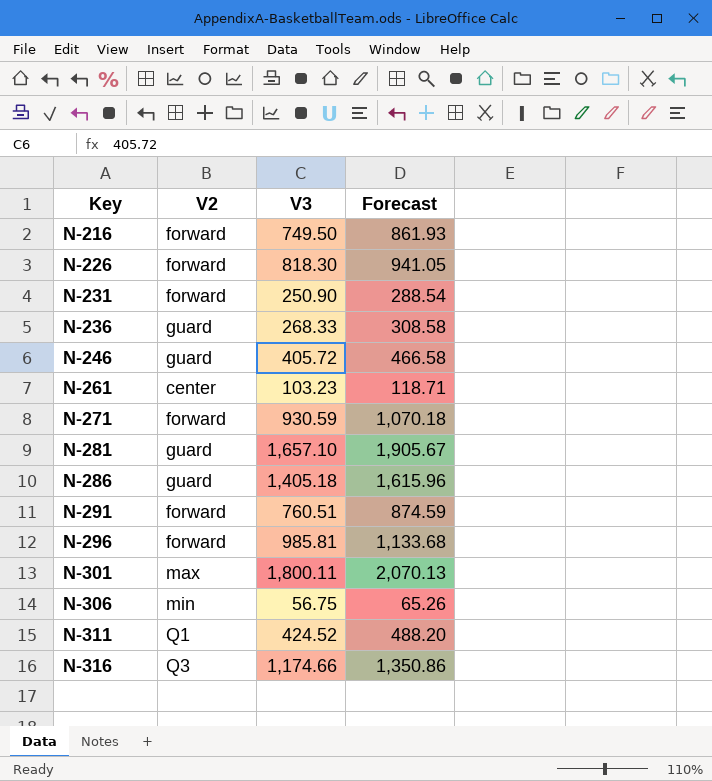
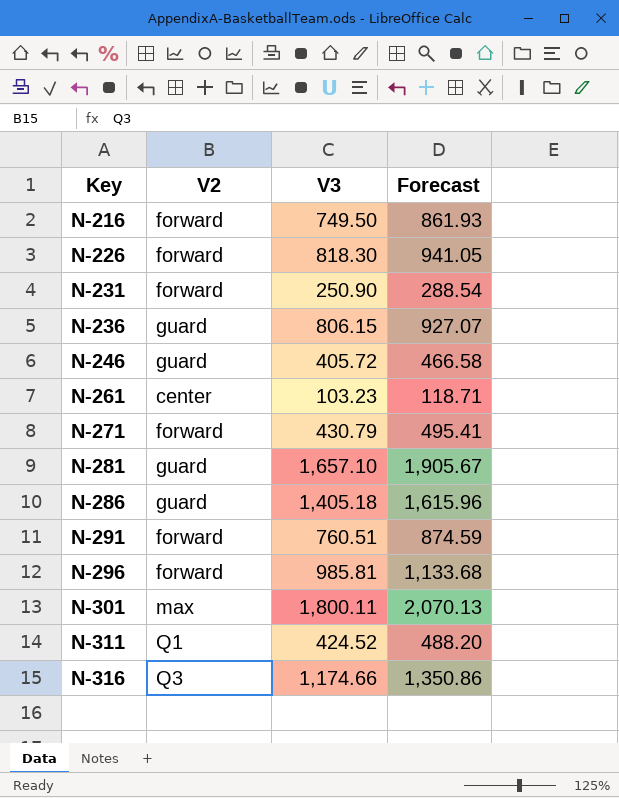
row N-306: min | 56.75 | 65.26 -> none
N-236 | V3: 268.33 -> 806.15
N-236 | Forecast: 308.58 -> 927.07
N-271 | V3: 930.59 -> 430.79
N-271 | Forecast: 1,070.18 -> 495.41

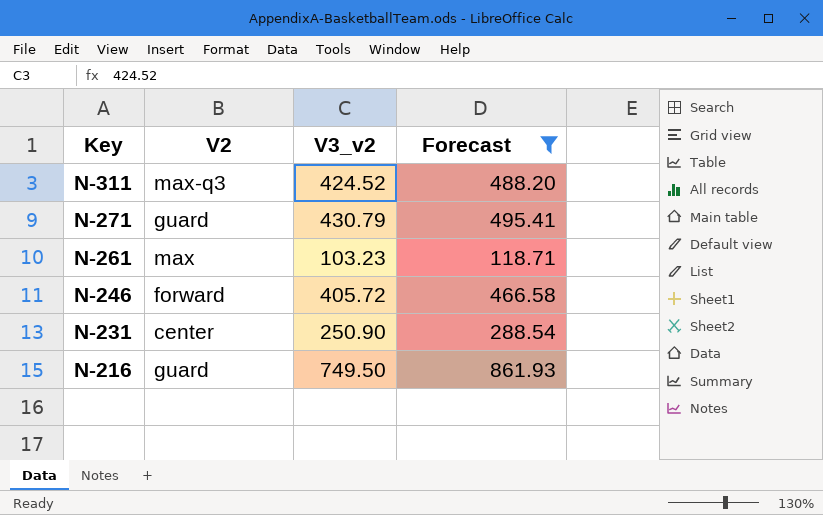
filter: none -> Forecast <= 861.93
row order: Key ascending -> Key descending
column name: V3 -> V3_v2
N-311 | V2: Q1 -> max-q3
N-271 | V2: forward -> guard
N-261 | V2: center -> max
N-246 | V2: guard -> forward
N-231 | V2: forward -> center
N-216 | V2: forward -> guard

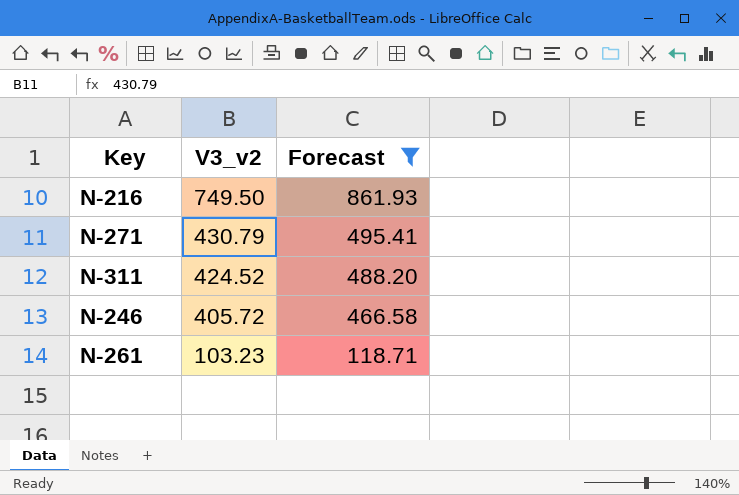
row order: Key descending -> V3_v2 descending
column V2 | position: 2 -> none
row N-231: center | 250.90 | 288.54 -> none

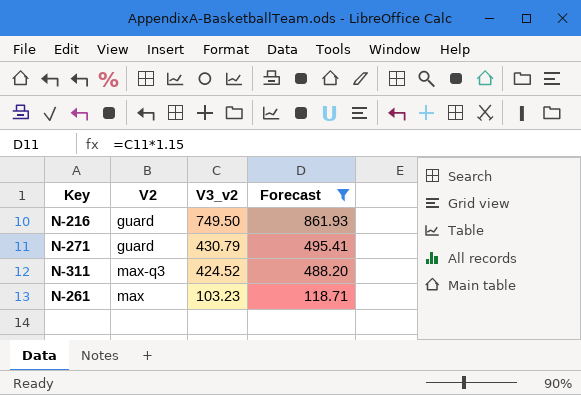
column V2 | position: none -> 2
row N-246: 405.72 | 466.58 -> none

